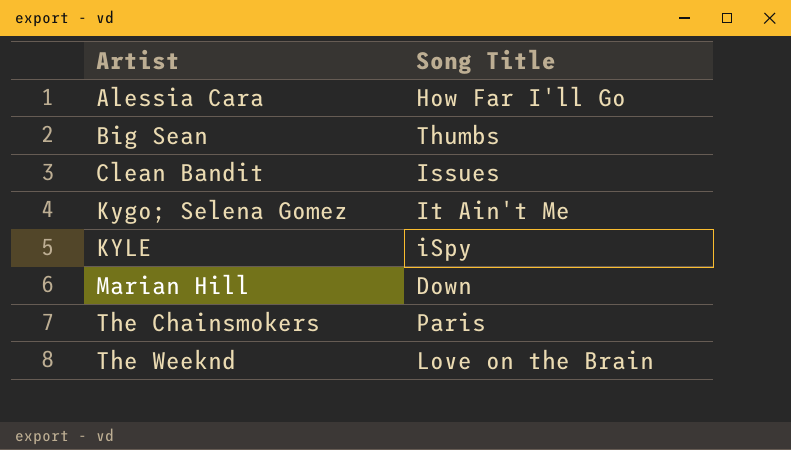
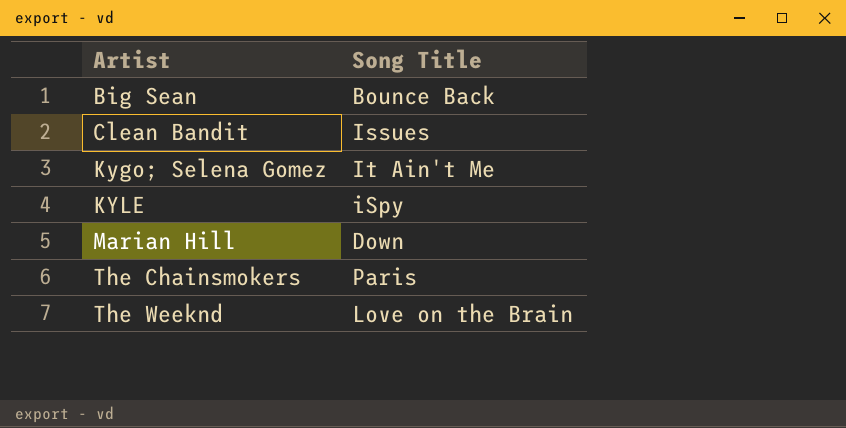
row Alessia Cara: How Far I'll Go -> none
Big Sean | Song Title: Thumbs -> Bounce Back

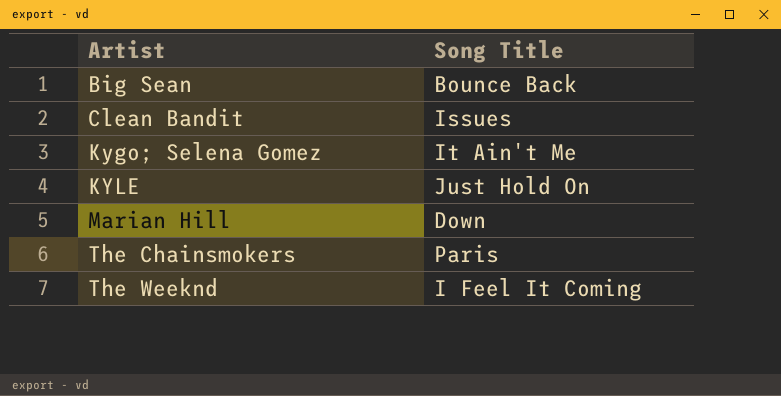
KYLE | Song Title: iSpy -> Just Hold On
The Weeknd | Song Title: Love on the Brain -> I Feel It Coming

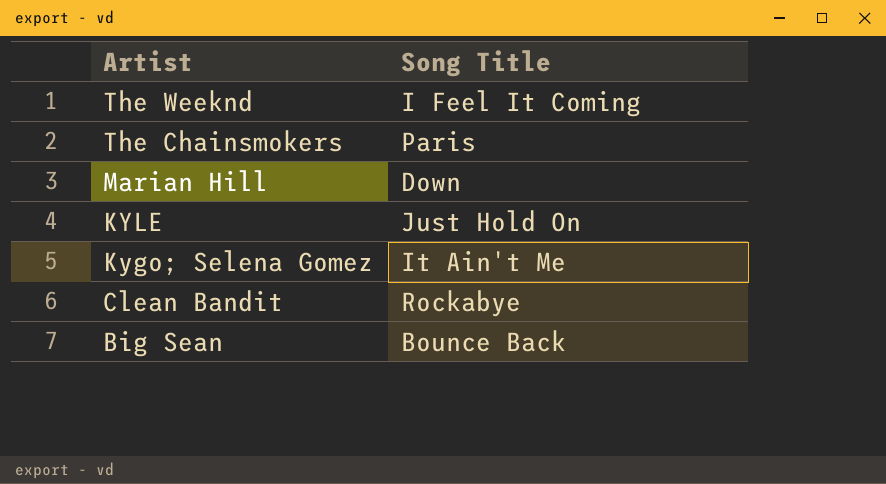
row order: Artist ascending -> Artist descending
Clean Bandit | Song Title: Issues -> Rockabye

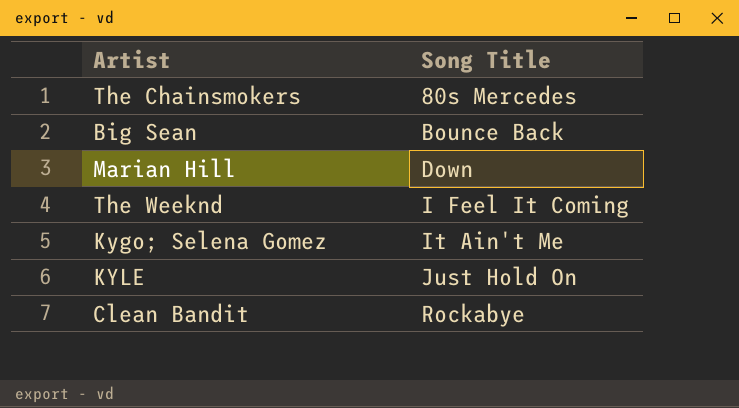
row order: Artist descending -> Song Title ascending
The Chainsmokers | Song Title: Paris -> 80s Mercedes

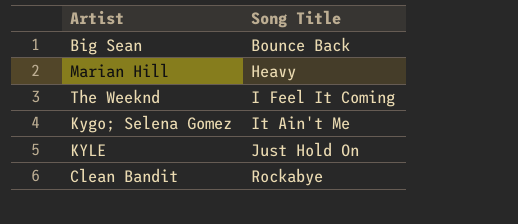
row The Chainsmokers: 80s Mercedes -> none
Marian Hill | Song Title: Down -> Heavy

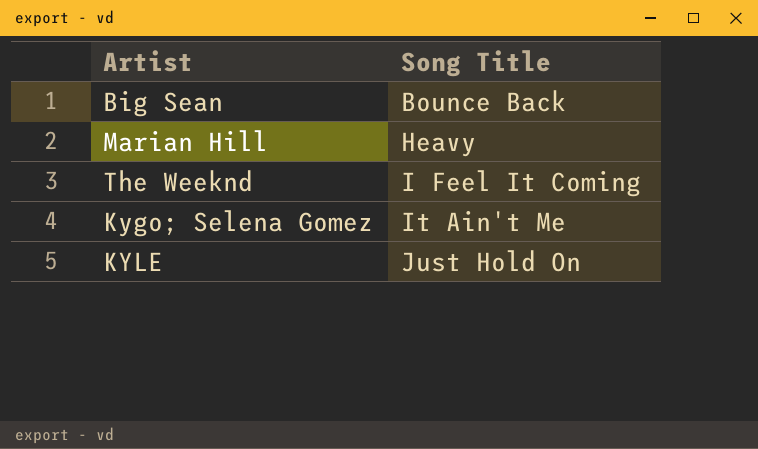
row Clean Bandit: Rockabye -> none

